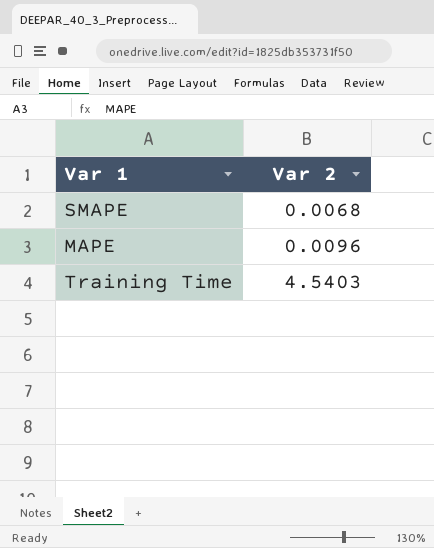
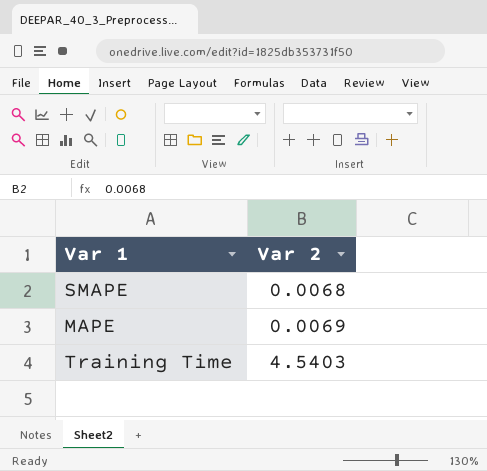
MAPE | Var 2: 0.0096 -> 0.0069

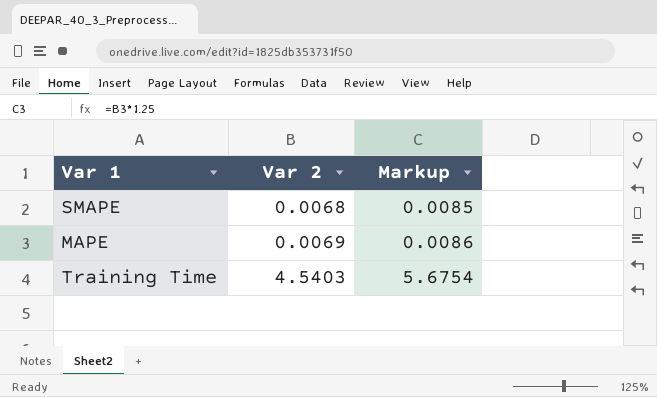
column Markup | formula: none -> [Var 2] * 1.25

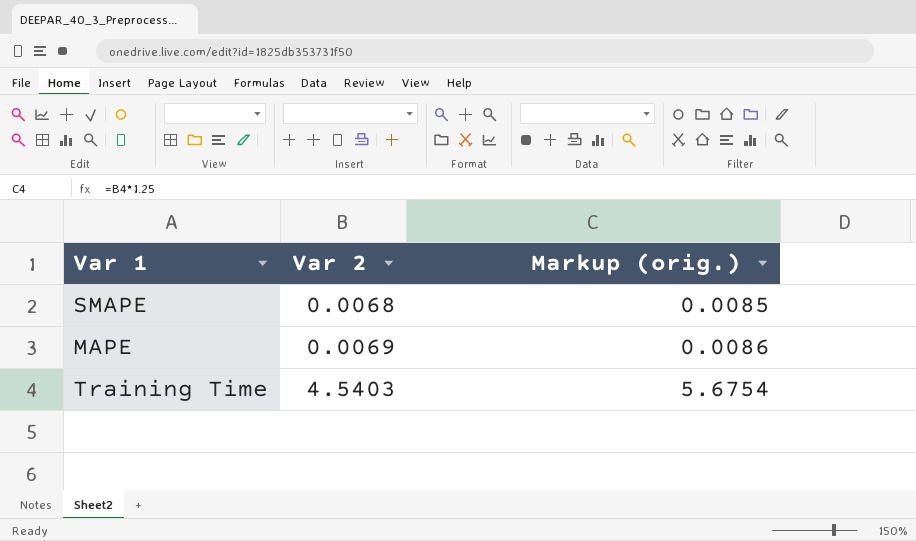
column name: Markup -> Markup (orig.)

